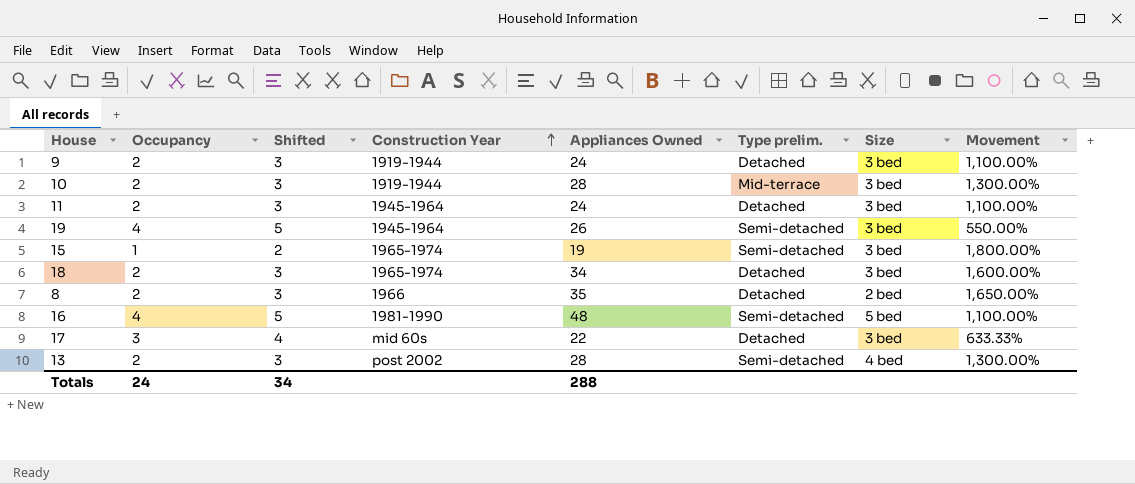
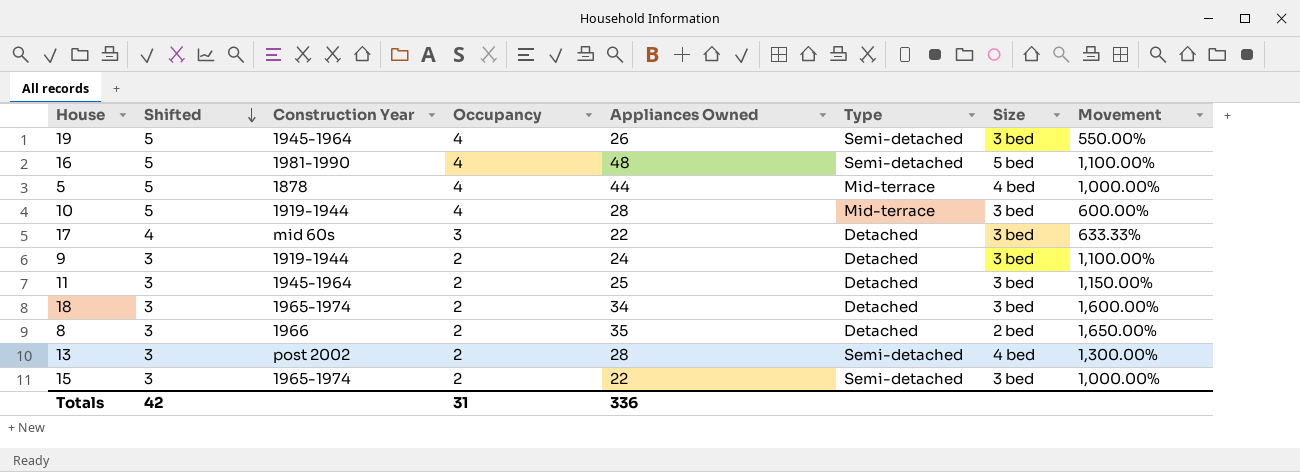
row order: Construction Year ascending -> Shifted descending
column Occupancy | position: 2 -> 4
column name: Type prelim. -> Type
row 5: none -> 5 | 1878 | 4 | 44 | Mid-terrace | 4 bed | 1,000.00%
10 | Shifted: 3 -> 5
10 | Occupancy: 2 -> 4
10 | Movement: 1,300.00% -> 600.00%
11 | Appliances Owned: 24 -> 25
11 | Movement: 1,100.00% -> 1,150.00%
15 | Shifted: 2 -> 3
15 | Occupancy: 1 -> 2
15 | Appliances Owned: 19 -> 22
15 | Movement: 1,800.00% -> 1,000.00%
Totals | Shifted: 34 -> 42
Totals | Occupancy: 24 -> 31
Totals | Appliances Owned: 288 -> 336

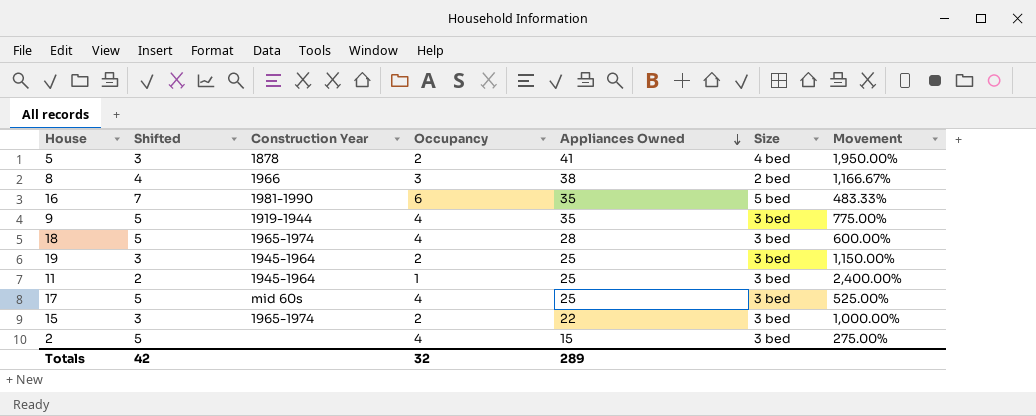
row order: Shifted descending -> Appliances Owned descending
column Type | position: 6 -> none
row 10: 5 | 1919-1944 | 4 | 28 | Mid-terrace | 3 bed | 600.00% -> none
row 13: 3 | post 2002 | 2 | 28 | Semi-detached | 4 bed | 1,300.00% -> none
5 | Shifted: 5 -> 3
5 | Occupancy: 4 -> 2
5 | Appliances Owned: 44 -> 41
5 | Movement: 1,000.00% -> 1,950.00%
8 | Shifted: 3 -> 4
8 | Occupancy: 2 -> 3
8 | Appliances Owned: 35 -> 38
8 | Movement: 1,650.00% -> 1,166.67%
16 | Shifted: 5 -> 7
16 | Occupancy: 4 -> 6
16 | Appliances Owned: 48 -> 35
16 | Movement: 1,100.00% -> 483.33%
9 | Shifted: 3 -> 5
9 | Occupancy: 2 -> 4
9 | Appliances Owned: 24 -> 35
9 | Movement: 1,100.00% -> 775.00%
18 | Shifted: 3 -> 5
18 | Occupancy: 2 -> 4
18 | Appliances Owned: 34 -> 28
18 | Movement: 1,600.00% -> 600.00%
19 | Shifted: 5 -> 3
19 | Occupancy: 4 -> 2
19 | Appliances Owned: 26 -> 25
19 | Movement: 550.00% -> 1,150.00%
11 | Shifted: 3 -> 2
11 | Occupancy: 2 -> 1
11 | Movement: 1,150.00% -> 2,400.00%
17 | Shifted: 4 -> 5
17 | Occupancy: 3 -> 4
17 | Appliances Owned: 22 -> 25
17 | Movement: 633.33% -> 525.00%
row 2: none -> 5 | none | 4 | 15 | 3 bed | 275.00%
Totals | Occupancy: 31 -> 32
Totals | Appliances Owned: 336 -> 289

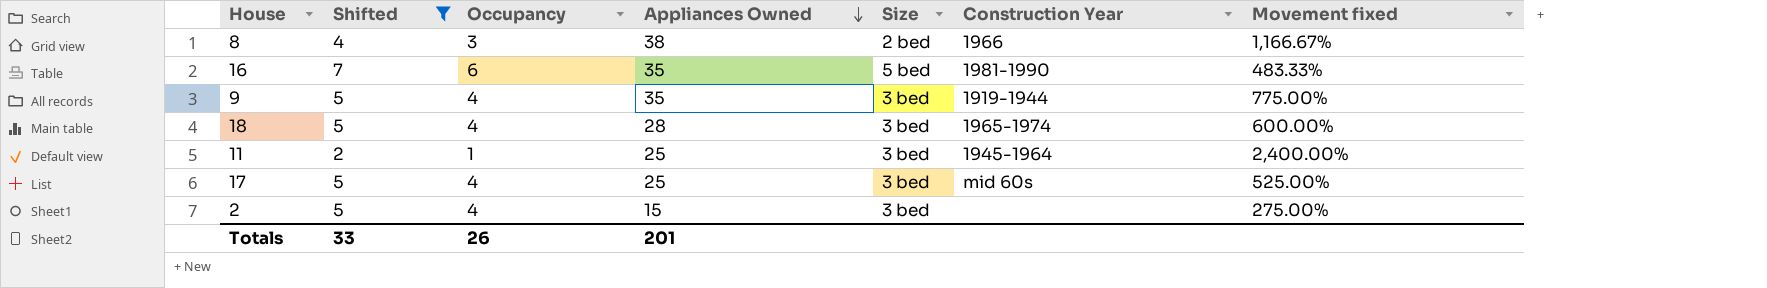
filter: none -> Shifted != 3
column Construction Year | position: 3 -> 6
column name: Movement -> Movement fixed
Totals | Shifted: 42 -> 33
Totals | Occupancy: 32 -> 26
Totals | Appliances Owned: 289 -> 201

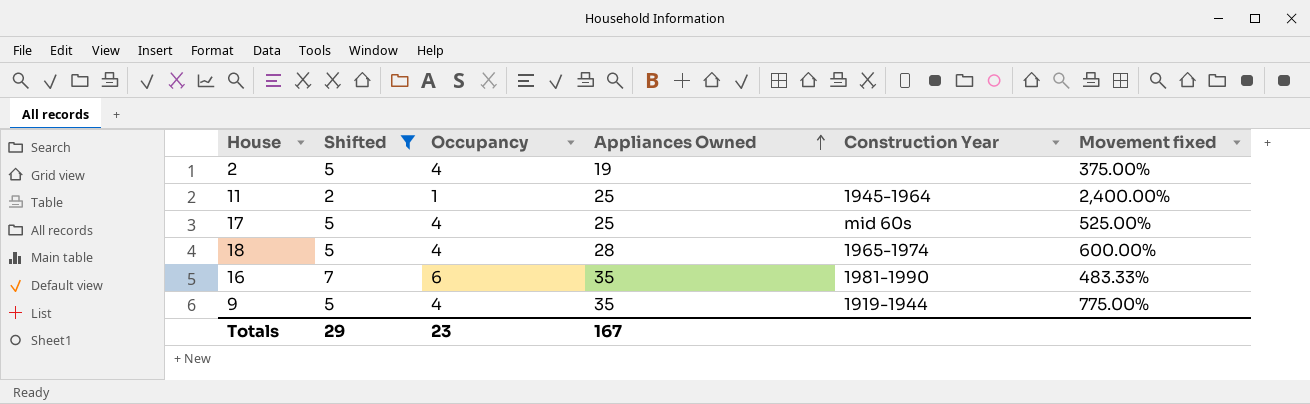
row order: Appliances Owned descending -> Appliances Owned ascending
column Size | position: 5 -> none
row 8: 4 | 3 | 38 | 2 bed | 1966 | 1,166.67% -> none
2 | Appliances Owned: 15 -> 19
2 | Movement fixed: 275.00% -> 375.00%
Totals | Shifted: 33 -> 29
Totals | Occupancy: 26 -> 23
Totals | Appliances Owned: 201 -> 167

